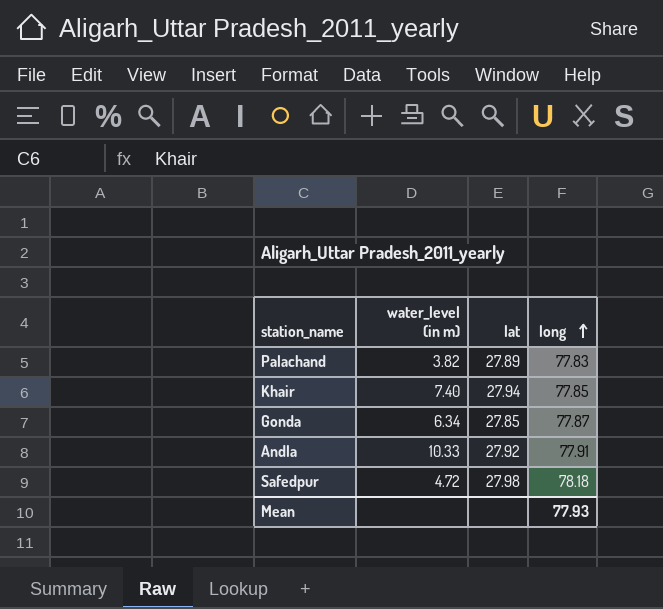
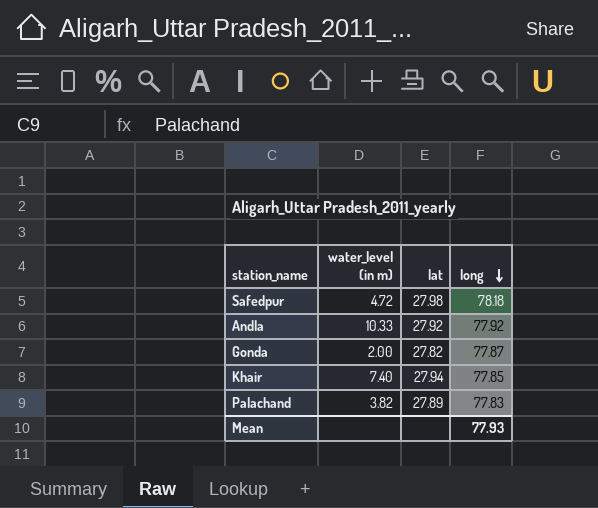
row order: long ascending -> long descending
Andla | long: 77.91 -> 77.92
Gonda | water_level (in m): 6.34 -> 2.00
Gonda | lat: 27.85 -> 27.82

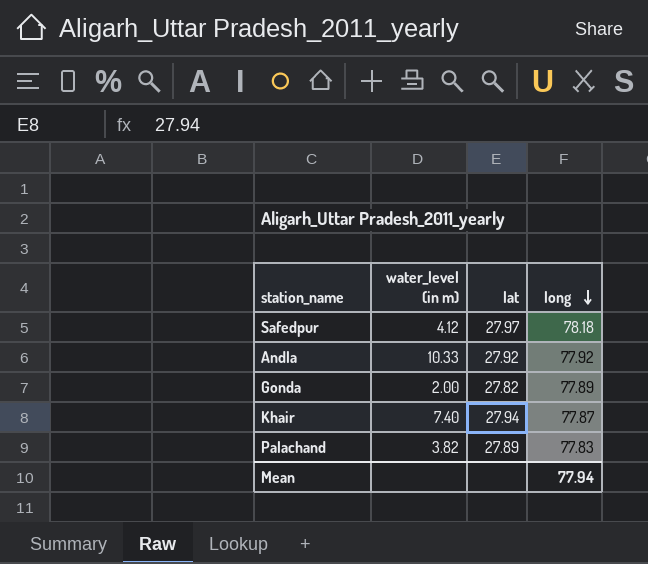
Safedpur | water_level (in m): 4.72 -> 4.12
Safedpur | lat: 27.98 -> 27.97
Gonda | long: 77.87 -> 77.89
Khair | long: 77.85 -> 77.87
Mean | long: 77.93 -> 77.94

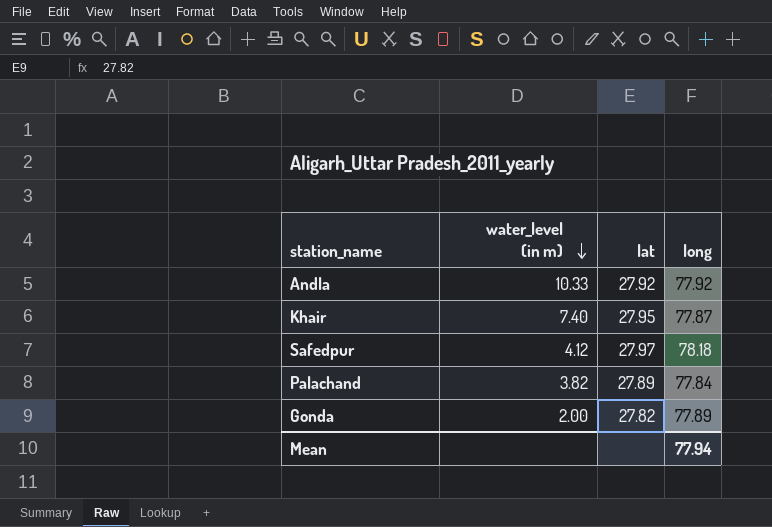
row order: long descending -> water_level (in m) descending
Khair | lat: 27.94 -> 27.95
Palachand | long: 77.83 -> 77.84

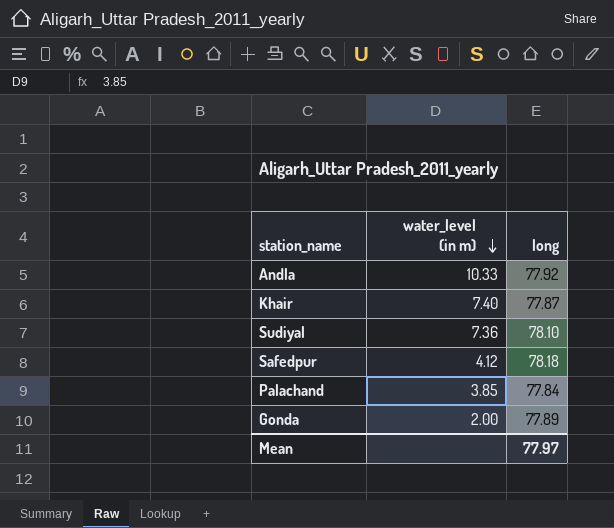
column lat | position: 3 -> none
row Sudiyal: none -> 7.36 | 78.10
Palachand | water_level (in m): 3.82 -> 3.85
Mean | long: 77.94 -> 77.97

